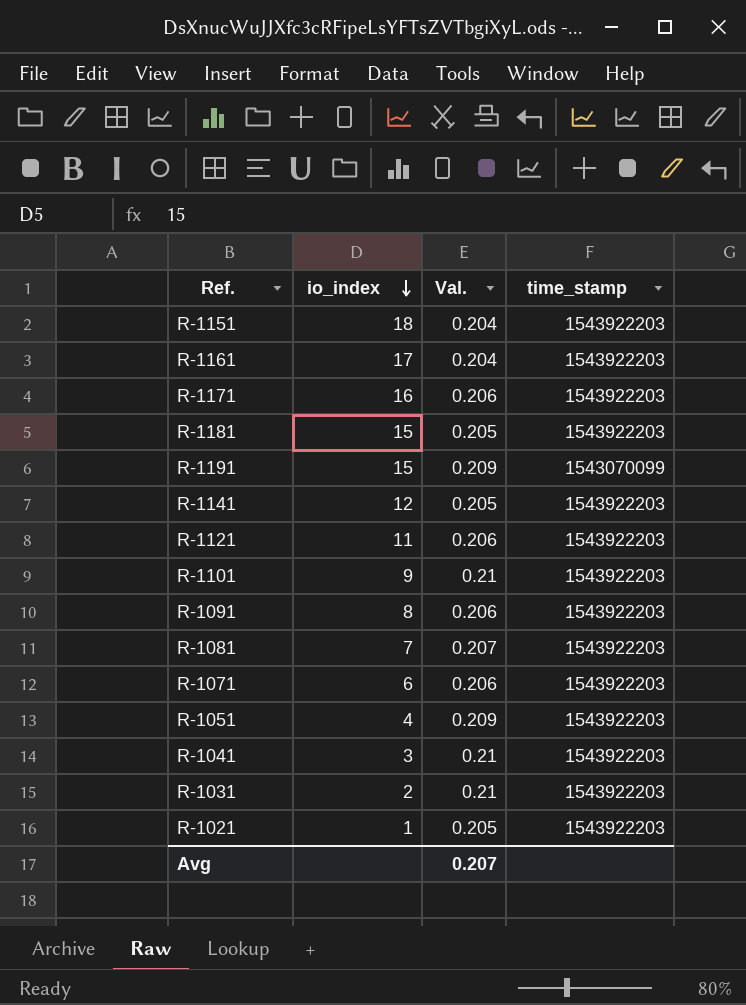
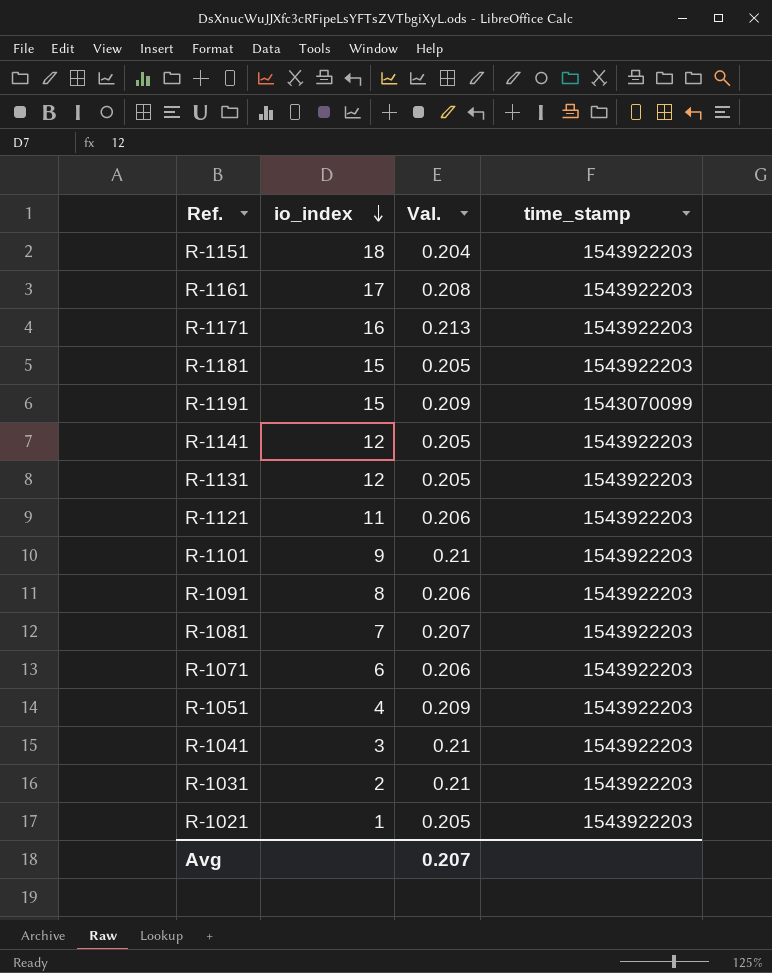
R-1161 | Val.: 0.204 -> 0.208
R-1171 | Val.: 0.206 -> 0.213
row R-1131: none -> 12 | 0.205 | 1543922203

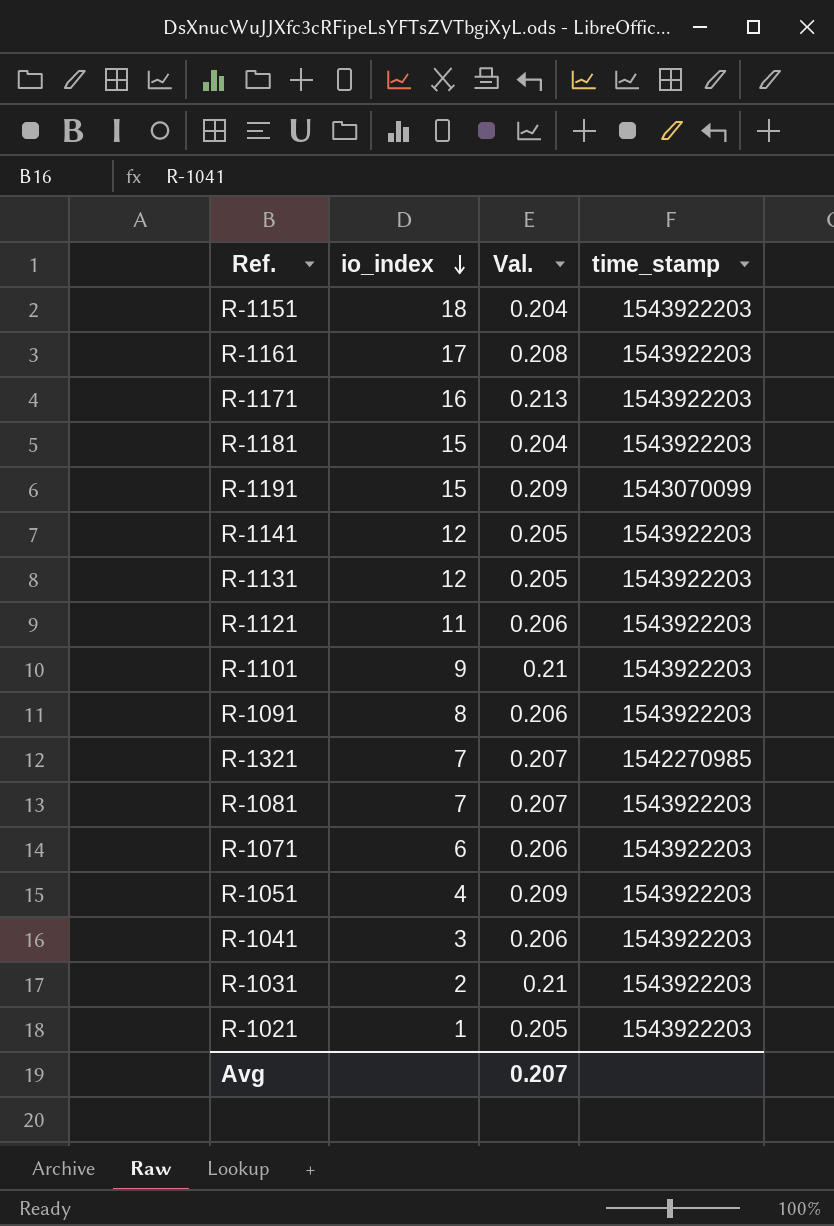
R-1181 | Val.: 0.205 -> 0.204
row R-1321: none -> 7 | 0.207 | 1542270985
R-1041 | Val.: 0.21 -> 0.206

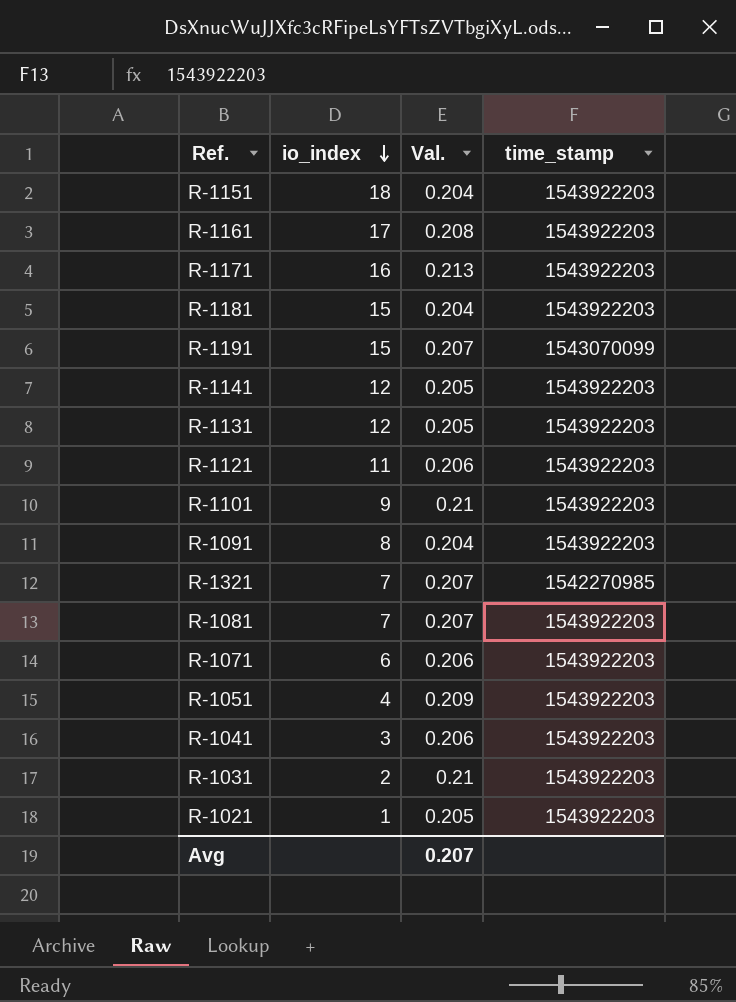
R-1191 | Val.: 0.209 -> 0.207
R-1091 | Val.: 0.206 -> 0.204

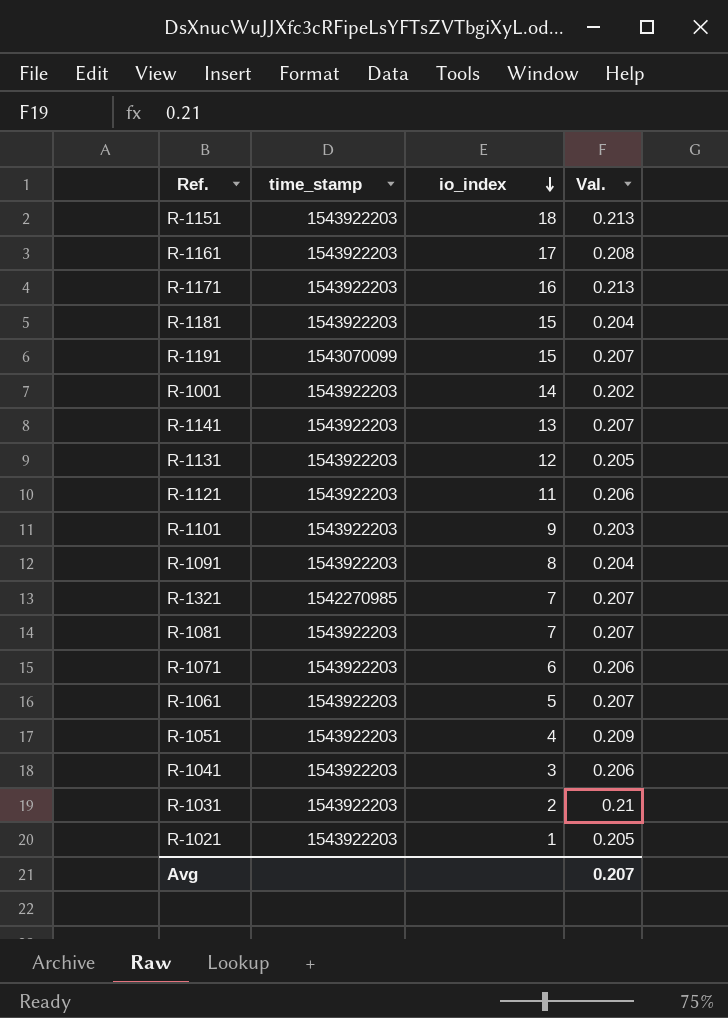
column time_stamp | position: 4 -> 2
R-1151 | Val.: 0.204 -> 0.213
row R-1001: none -> 1543922203 | 14 | 0.202
R-1141 | io_index: 12 -> 13
R-1141 | Val.: 0.205 -> 0.207
R-1101 | Val.: 0.21 -> 0.203
row R-1061: none -> 1543922203 | 5 | 0.207

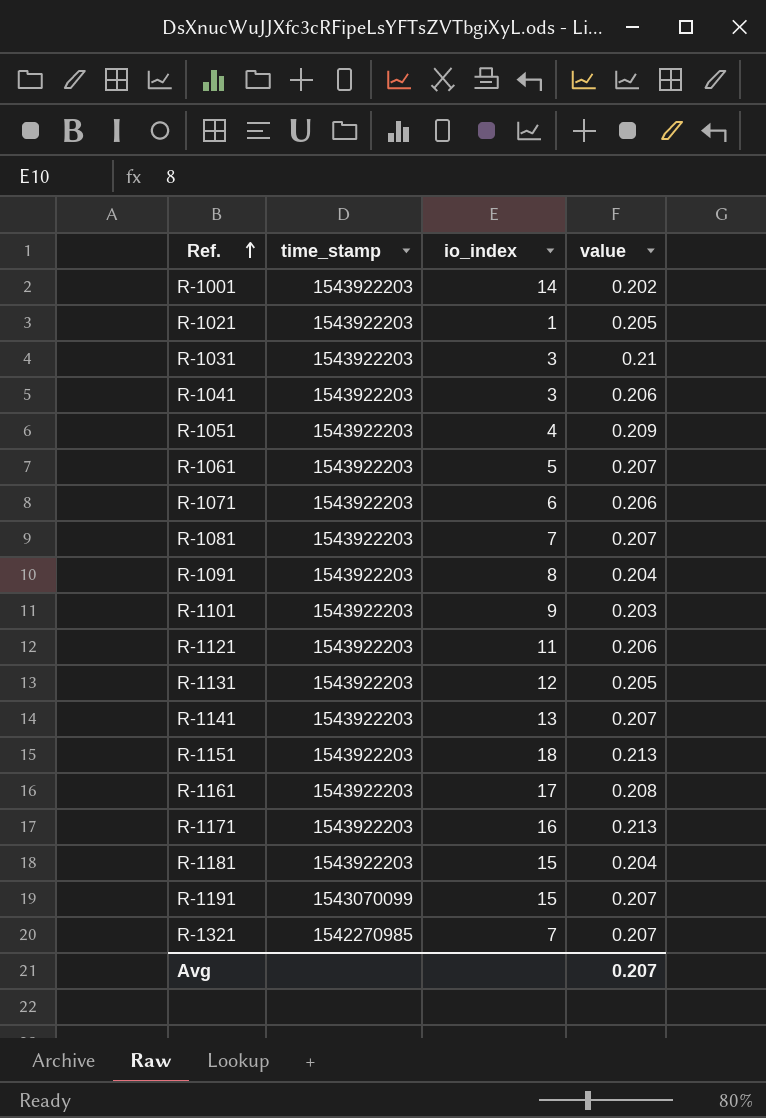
row order: io_index descending -> Ref. ascending
column name: Val. -> value
R-1031 | io_index: 2 -> 3

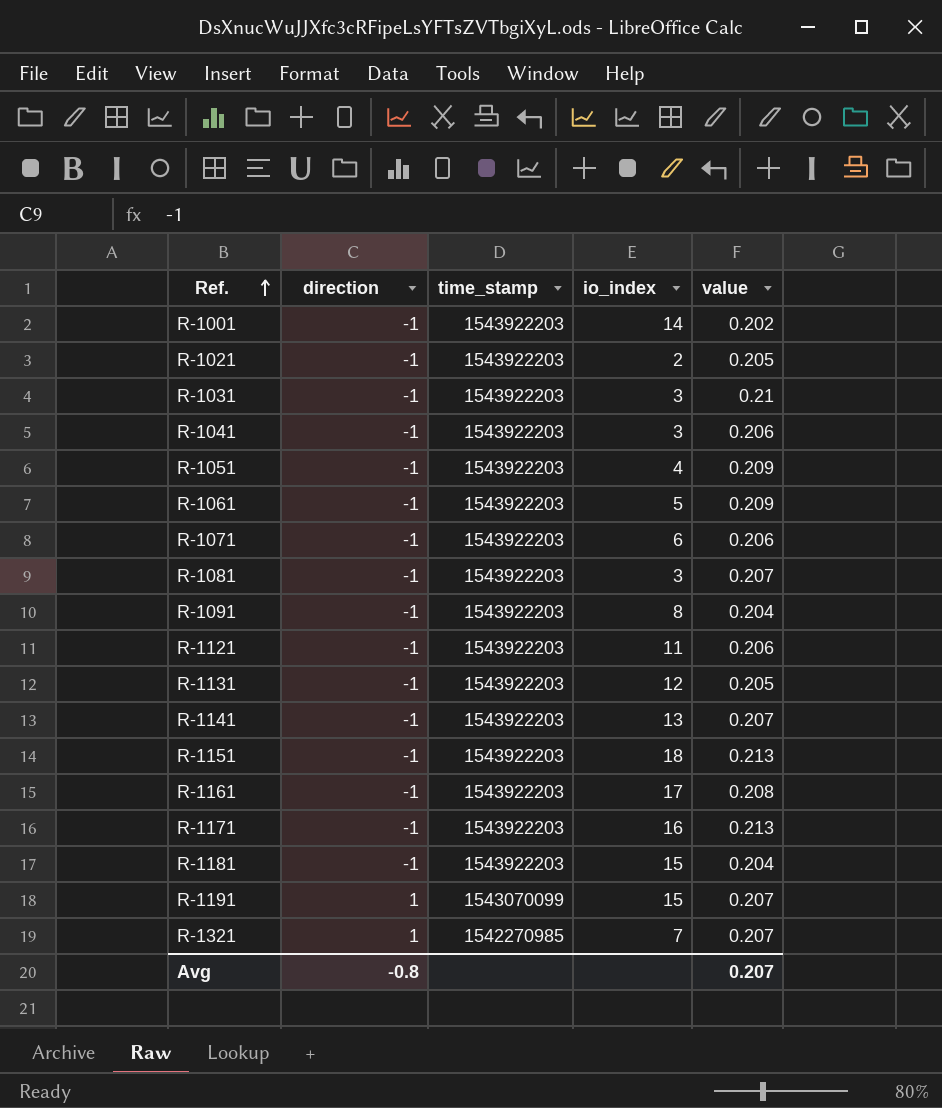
column direction | position: none -> 2
row R-1101: 1543922203 | 9 | 0.203 -> none
R-1021 | io_index: 1 -> 2
R-1061 | value: 0.207 -> 0.209
R-1081 | io_index: 7 -> 3

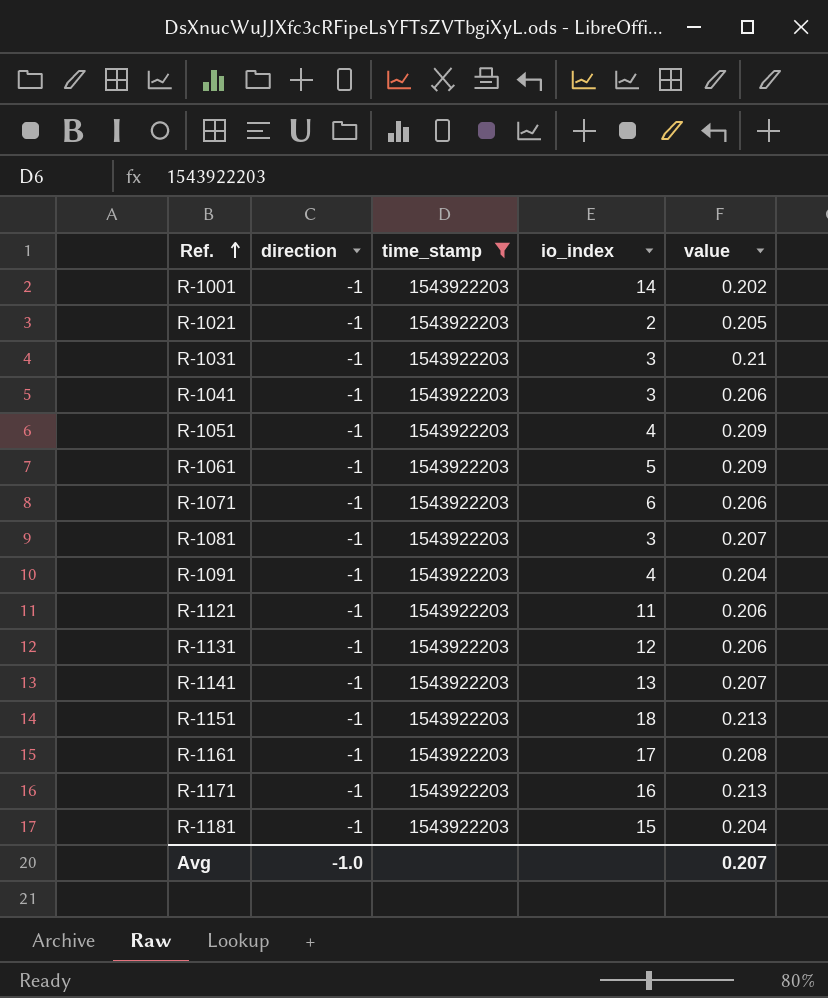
filter: none -> time_stamp = 1543922203
R-1091 | io_index: 8 -> 4
R-1131 | value: 0.205 -> 0.206
Avg | direction: -0.8 -> -1.0

